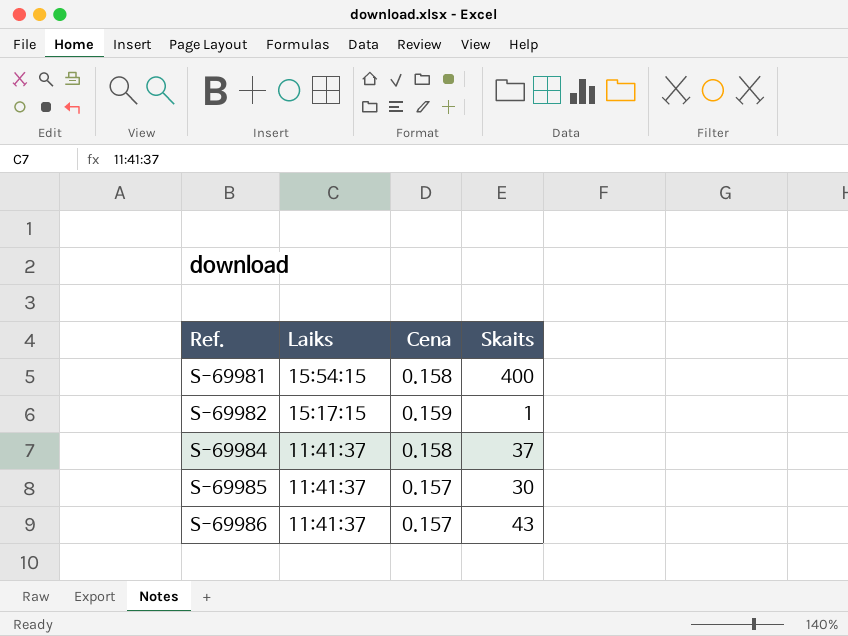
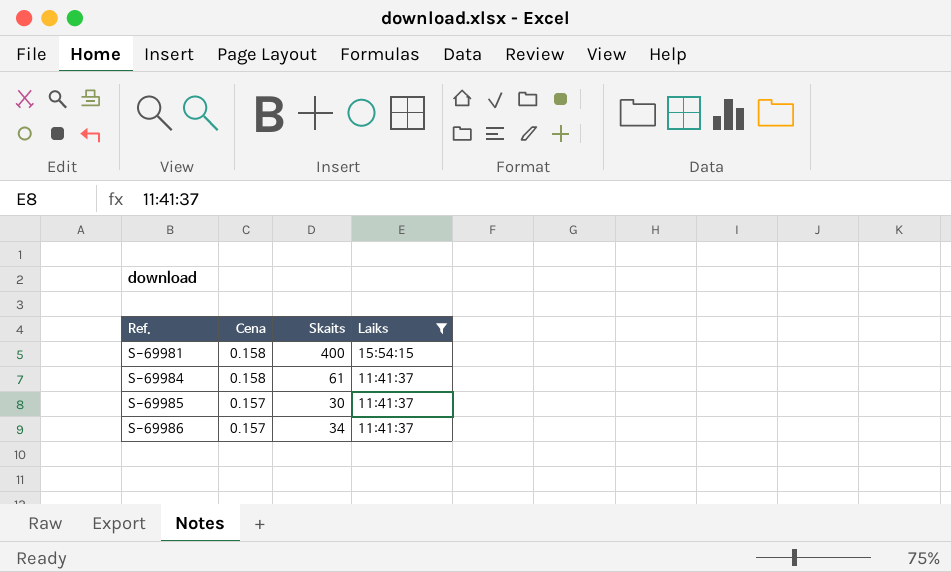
filter: none -> Laiks != 15:17:15
column Laiks | position: 2 -> 4
S-69984 | Skaits: 37 -> 61
S-69986 | Skaits: 43 -> 34

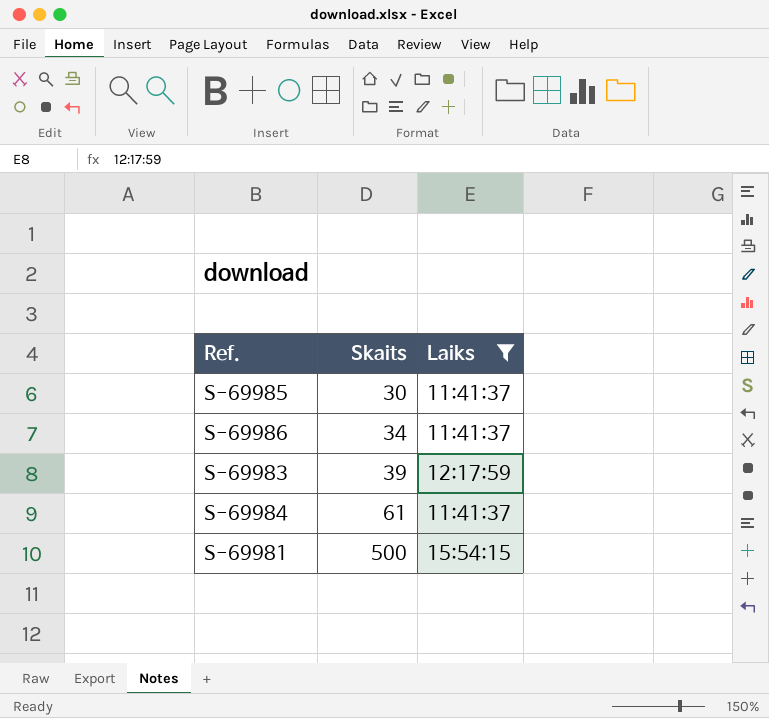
row order: Ref. ascending -> Skaits ascending
column Cena | position: 2 -> none
row S-69983: none -> 39 | 12:17:59
S-69981 | Skaits: 400 -> 500

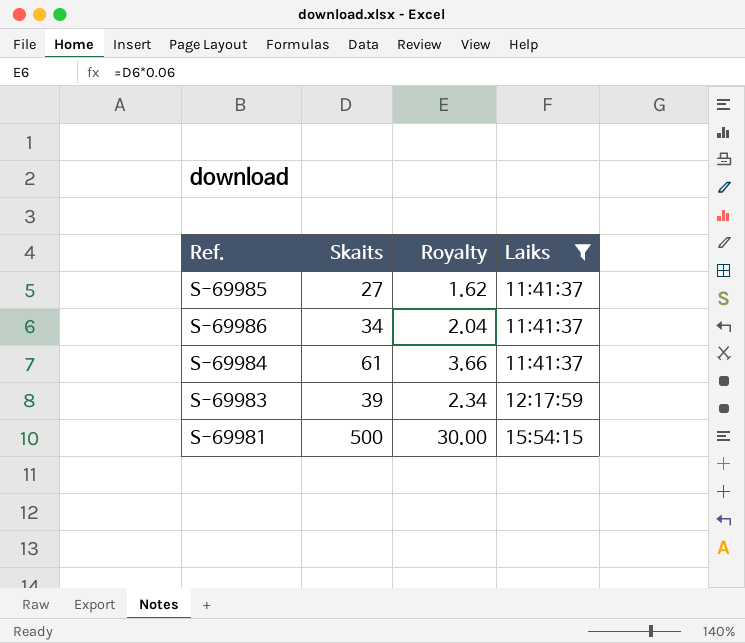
row order: Skaits ascending -> Laiks ascending
column Royalty | formula: none -> [Skaits] * 0.06
S-69985 | Skaits: 30 -> 27

